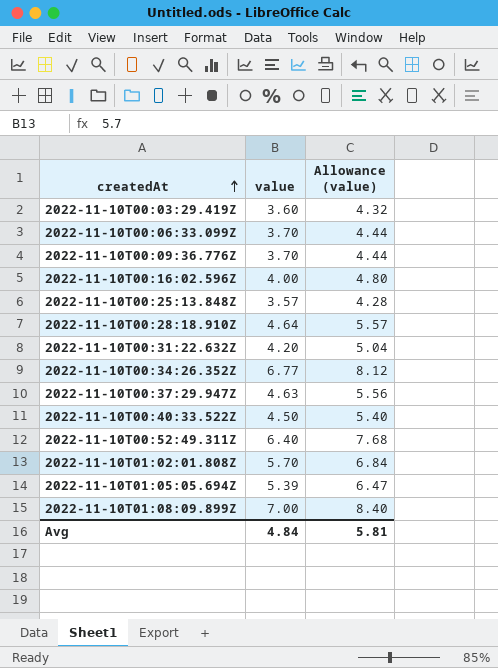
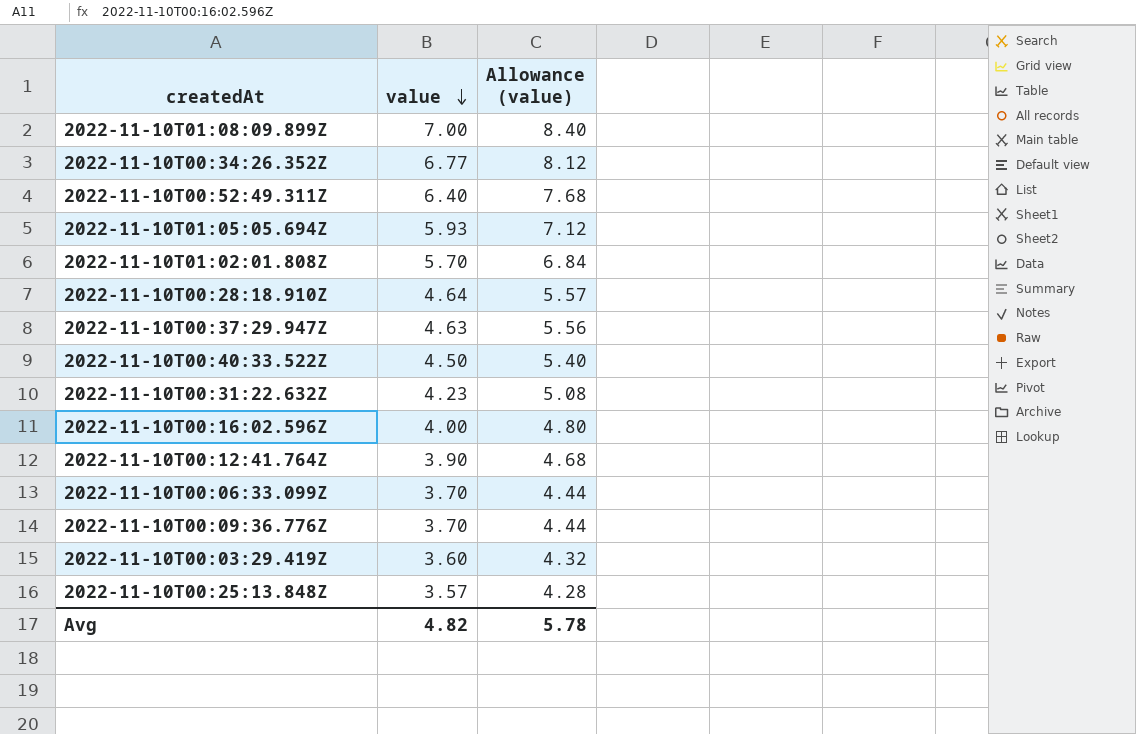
row order: createdAt ascending -> value descending
2022-11-10T01:05:05.694Z | value: 5.39 -> 5.93
2022-11-10T01:05:05.694Z | Allowance (value): 6.47 -> 7.12
2022-11-10T00:31:22.632Z | value: 4.20 -> 4.23
2022-11-10T00:31:22.632Z | Allowance (value): 5.04 -> 5.08
row 2022-11-10T00:12:41.764Z: none -> 3.90 | 4.68
Avg | value: 4.84 -> 4.82
Avg | Allowance (value): 5.81 -> 5.78

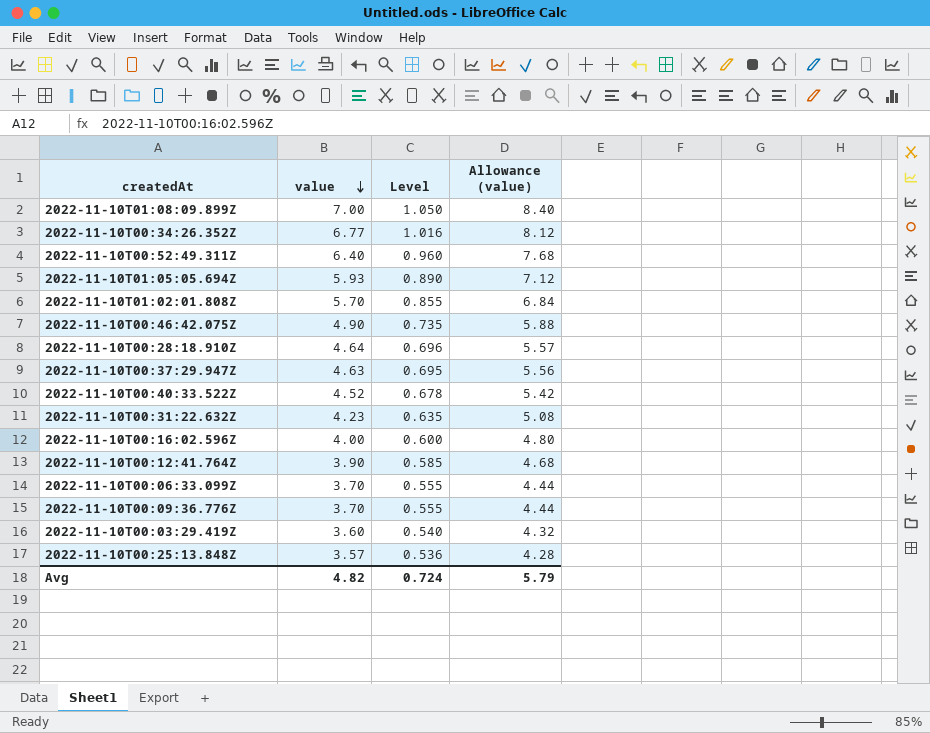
column Level | formula: none -> [value] * 0.15
row 2022-11-10T00:46:42.075Z: none -> 4.90 | 0.735 | 5.88
2022-11-10T00:40:33.522Z | value: 4.50 -> 4.52
2022-11-10T00:40:33.522Z | Allowance (value): 5.40 -> 5.42
Avg | Allowance (value): 5.78 -> 5.79

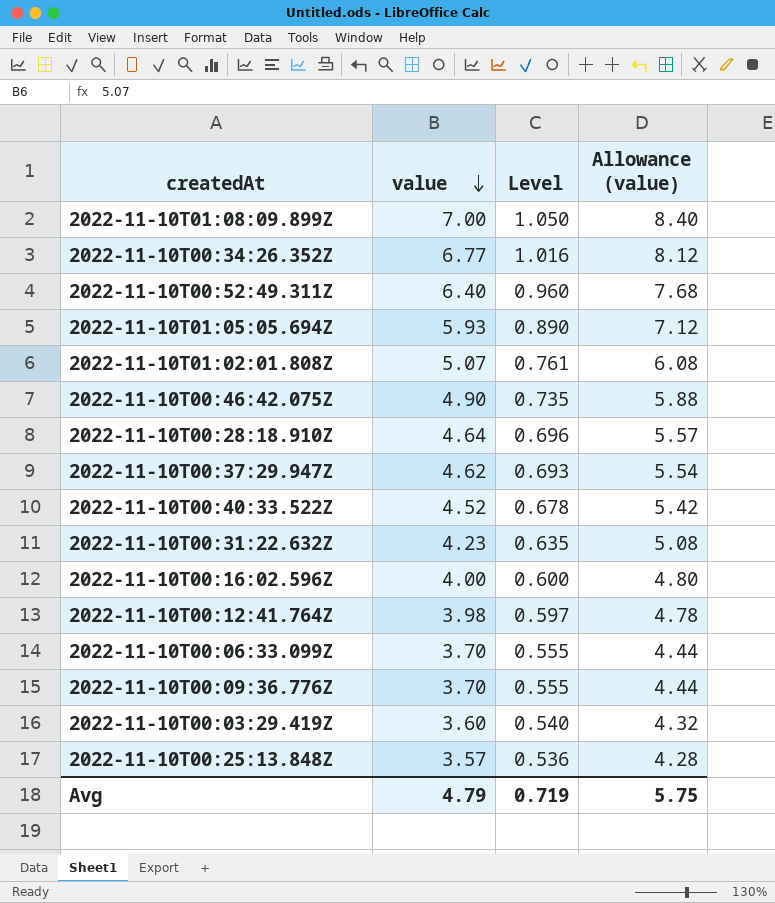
2022-11-10T01:02:01.808Z | value: 5.70 -> 5.07
2022-11-10T01:02:01.808Z | Level: 0.855 -> 0.761
2022-11-10T01:02:01.808Z | Allowance (value): 6.84 -> 6.08
2022-11-10T00:37:29.947Z | value: 4.63 -> 4.62
2022-11-10T00:37:29.947Z | Level: 0.695 -> 0.693
2022-11-10T00:37:29.947Z | Allowance (value): 5.56 -> 5.54
2022-11-10T00:12:41.764Z | value: 3.90 -> 3.98
2022-11-10T00:12:41.764Z | Level: 0.585 -> 0.597
2022-11-10T00:12:41.764Z | Allowance (value): 4.68 -> 4.78
Avg | value: 4.82 -> 4.79
Avg | Level: 0.724 -> 0.719
Avg | Allowance (value): 5.79 -> 5.75

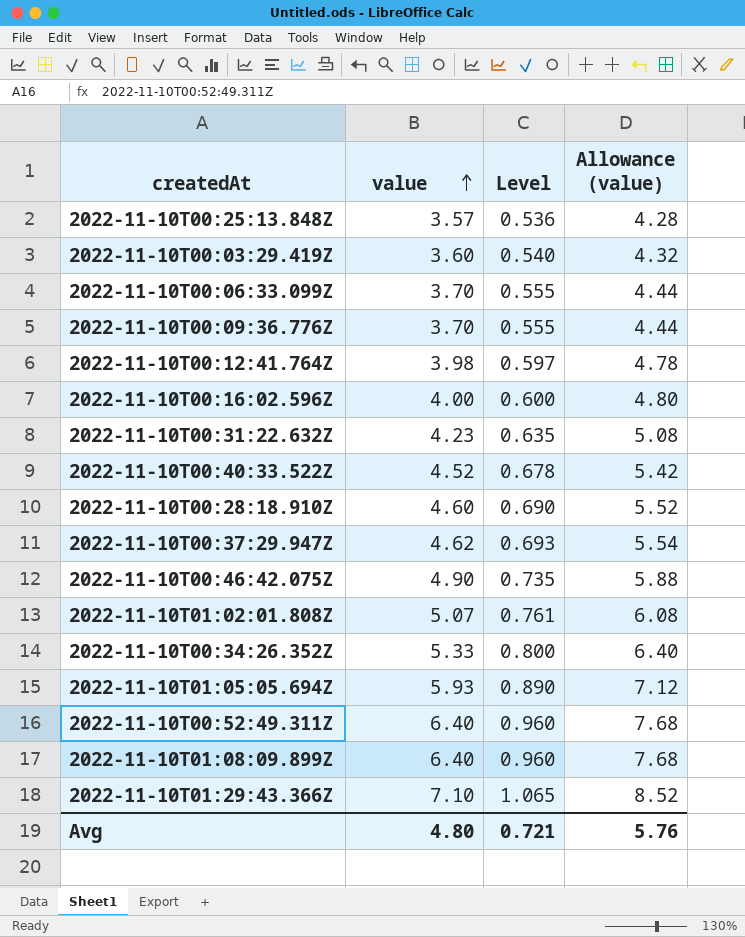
row order: value descending -> value ascending
2022-11-10T00:28:18.910Z | value: 4.64 -> 4.60
2022-11-10T00:28:18.910Z | Level: 0.696 -> 0.690
2022-11-10T00:28:18.910Z | Allowance (value): 5.57 -> 5.52
2022-11-10T00:34:26.352Z | value: 6.77 -> 5.33
2022-11-10T00:34:26.352Z | Level: 1.016 -> 0.800
2022-11-10T00:34:26.352Z | Allowance (value): 8.12 -> 6.40
2022-11-10T01:08:09.899Z | value: 7.00 -> 6.40
2022-11-10T01:08:09.899Z | Level: 1.050 -> 0.960
2022-11-10T01:08:09.899Z | Allowance (value): 8.40 -> 7.68
row 2022-11-10T01:29:43.366Z: none -> 7.10 | 1.065 | 8.52
Avg | value: 4.79 -> 4.80
Avg | Level: 0.719 -> 0.721
Avg | Allowance (value): 5.75 -> 5.76

